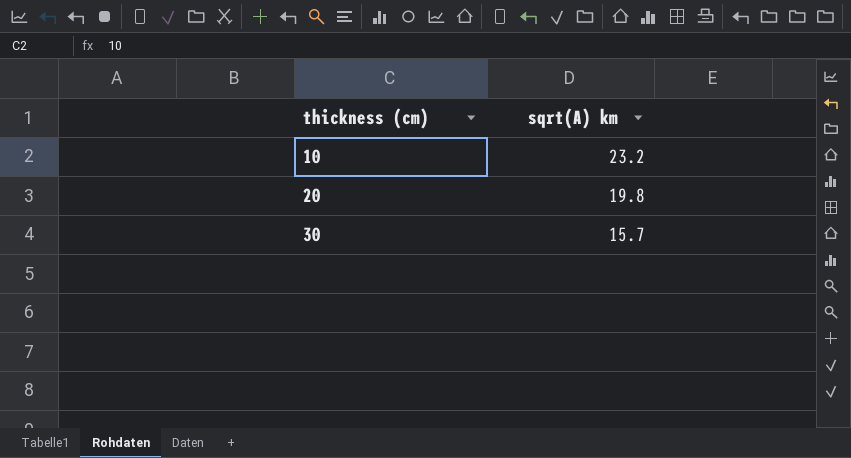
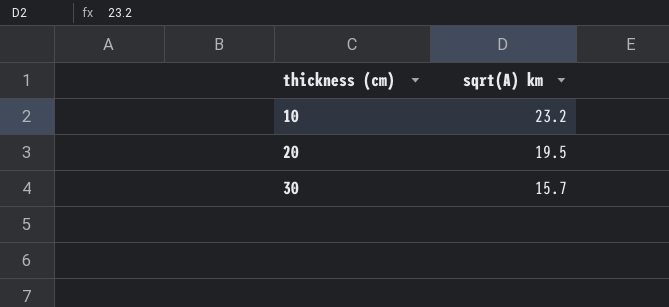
20 | sqrt(A) km: 19.8 -> 19.5

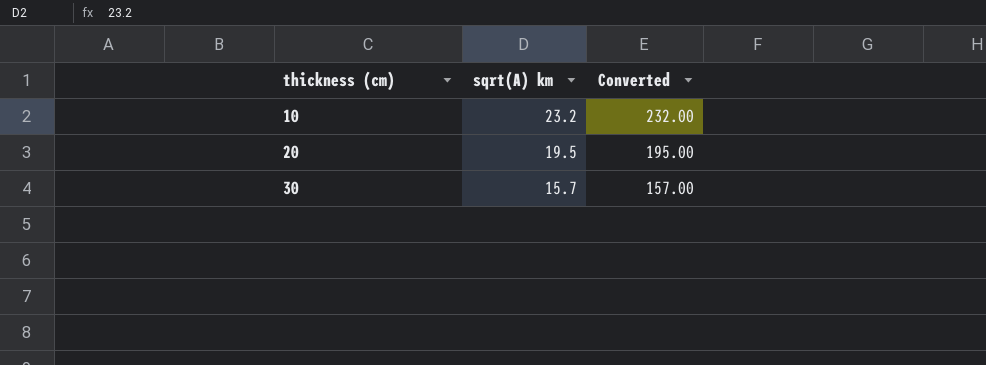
column Converted | formula: none -> [sqrt(A) km] * 10

